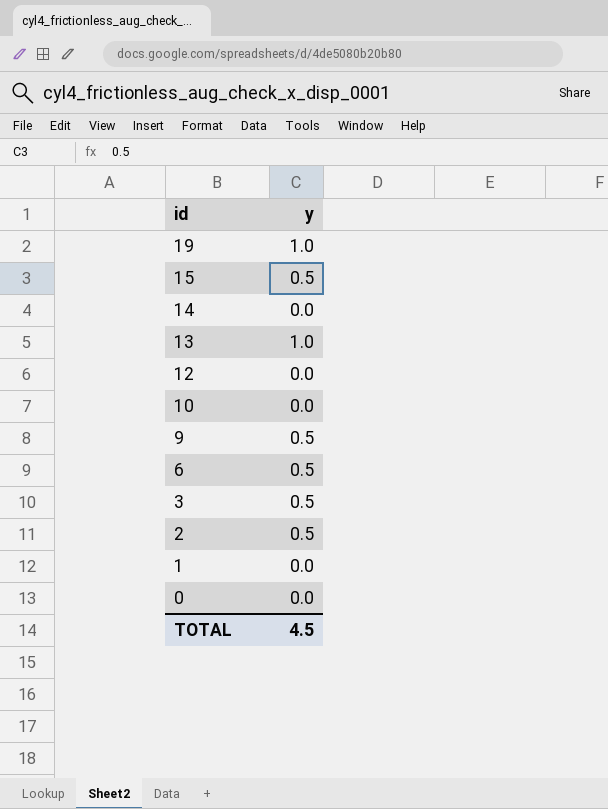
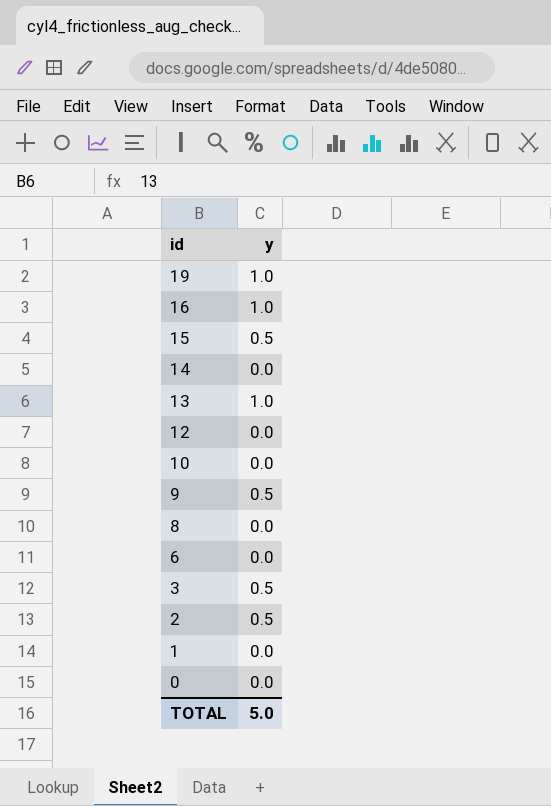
row 16: none -> 1.0
row 8: none -> 0.0
6 | y: 0.5 -> 0.0
TOTAL | y: 4.5 -> 5.0

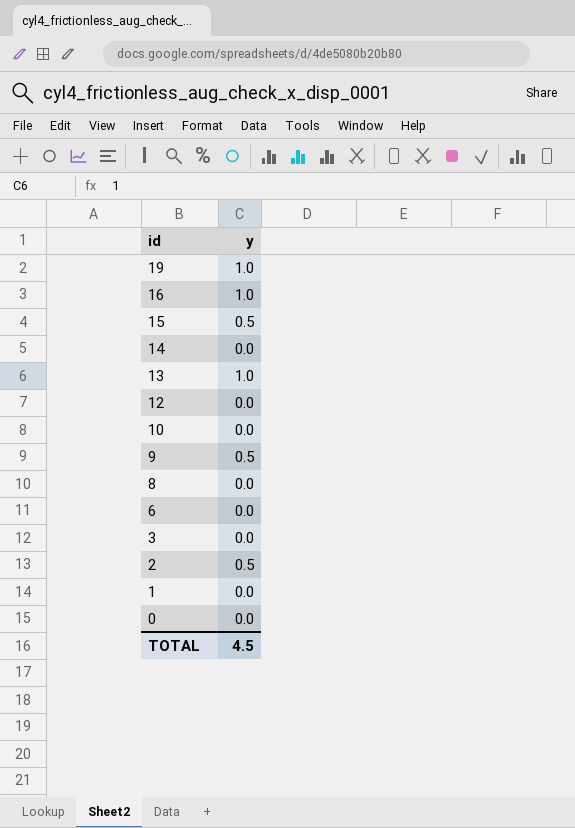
3 | y: 0.5 -> 0.0
TOTAL | y: 5.0 -> 4.5

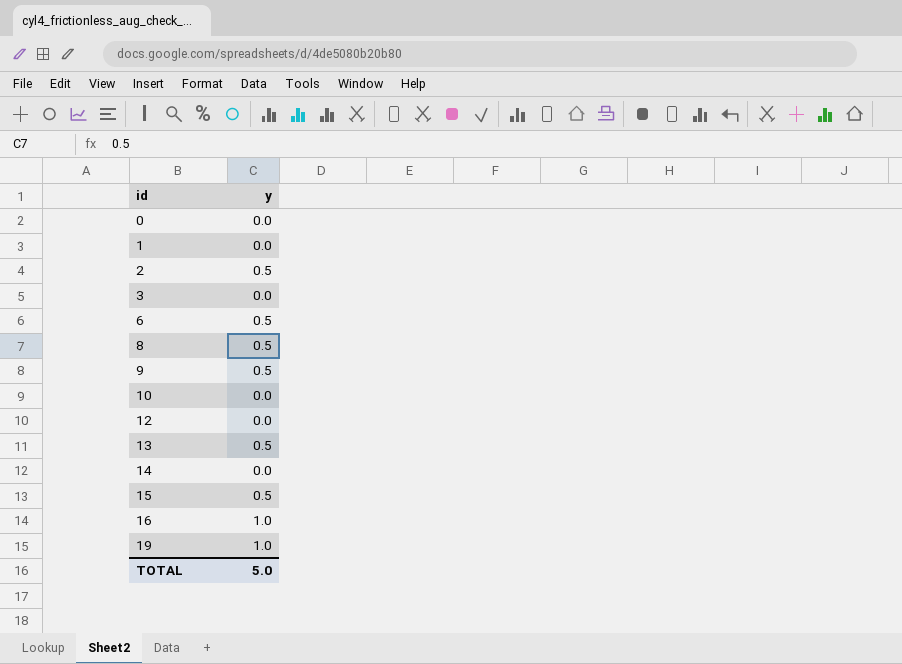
row order: id descending -> id ascending
6 | y: 0.0 -> 0.5
8 | y: 0.0 -> 0.5
13 | y: 1.0 -> 0.5
TOTAL | y: 4.5 -> 5.0

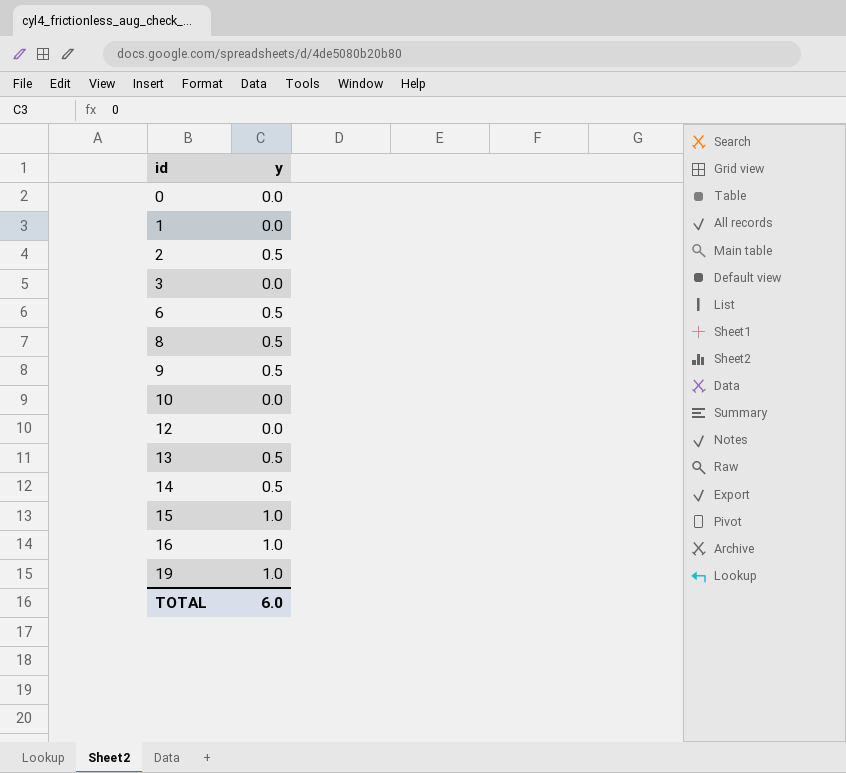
14 | y: 0.0 -> 0.5
15 | y: 0.5 -> 1.0
TOTAL | y: 5.0 -> 6.0

